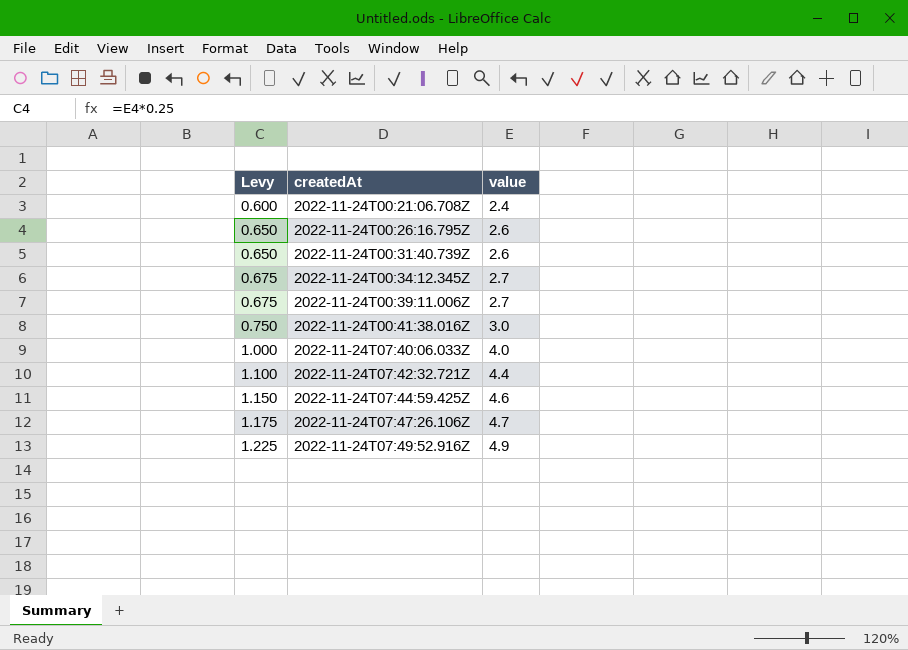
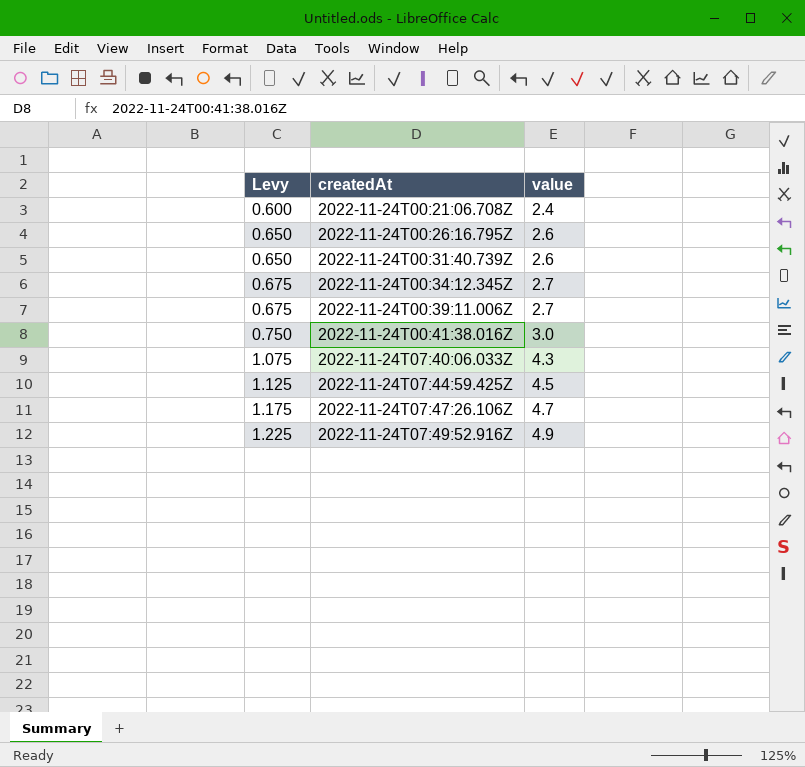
row 2022-11-24T07:42:32.721Z: 1.100 | 4.4 -> none
2022-11-24T07:40:06.033Z | Levy: 1.000 -> 1.075
2022-11-24T07:40:06.033Z | value: 4.0 -> 4.3
2022-11-24T07:44:59.425Z | Levy: 1.150 -> 1.125
2022-11-24T07:44:59.425Z | value: 4.6 -> 4.5

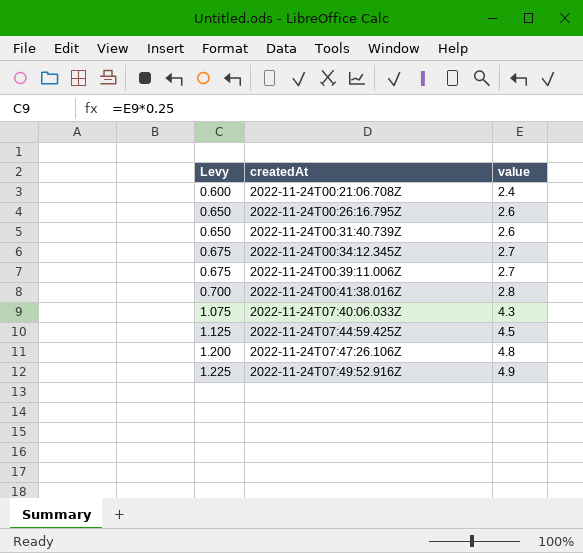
2022-11-24T00:41:38.016Z | Levy: 0.750 -> 0.700
2022-11-24T00:41:38.016Z | value: 3.0 -> 2.8
2022-11-24T07:47:26.106Z | Levy: 1.175 -> 1.200
2022-11-24T07:47:26.106Z | value: 4.7 -> 4.8

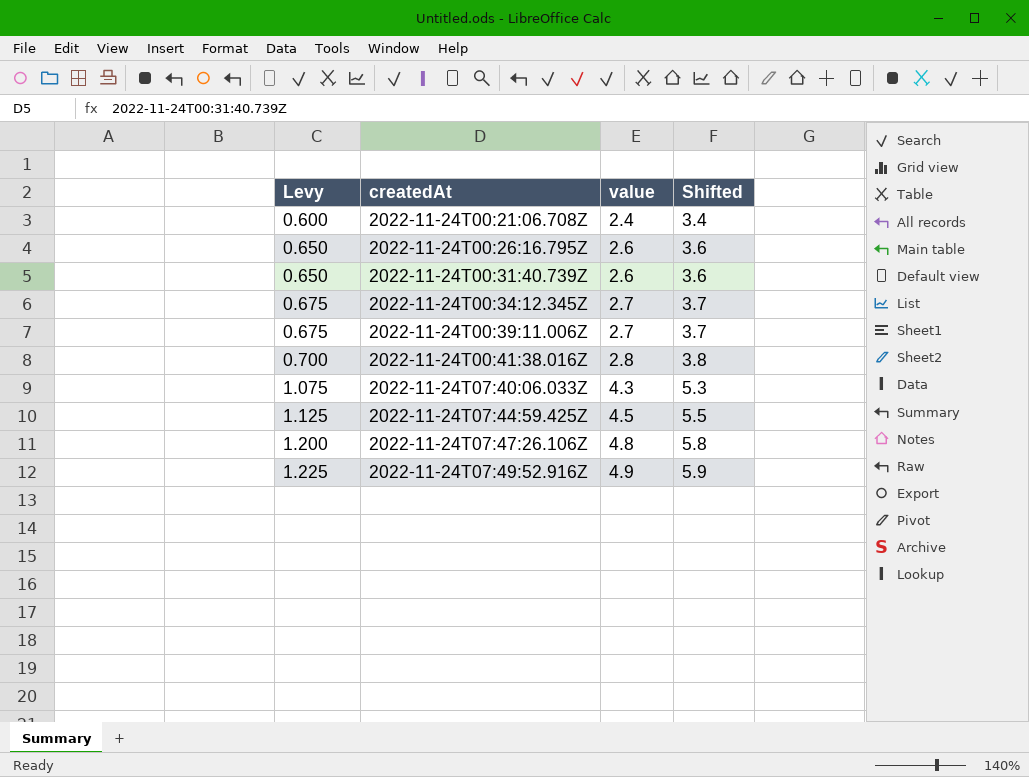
column Shifted | formula: none -> [value] + 1

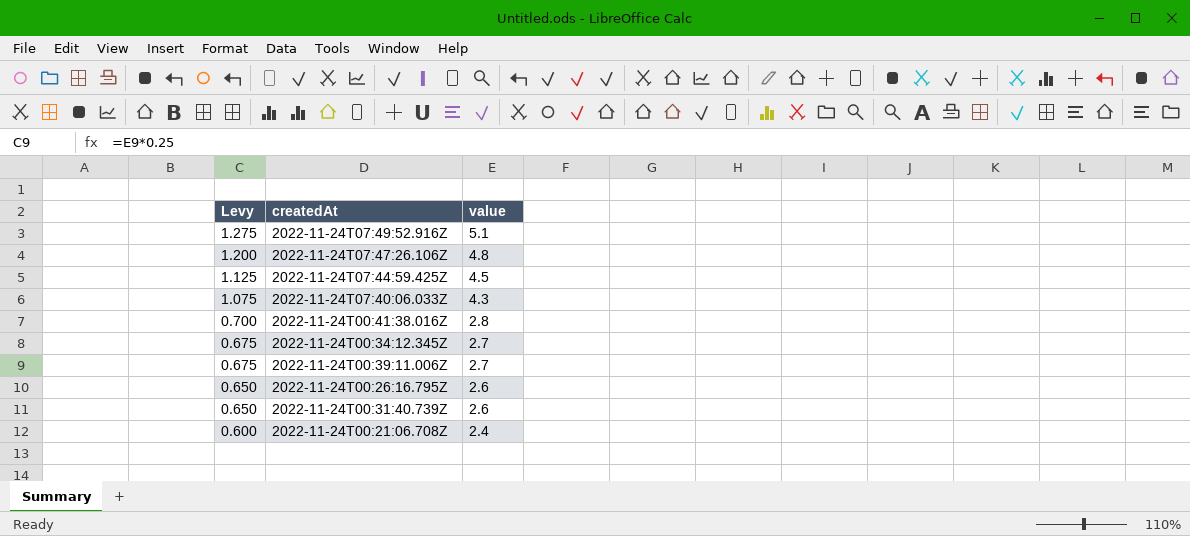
row order: Levy ascending -> Levy descending
column Shifted | formula: [value] + 1 -> none
2022-11-24T07:49:52.916Z | Levy: 1.225 -> 1.275
2022-11-24T07:49:52.916Z | value: 4.9 -> 5.1

